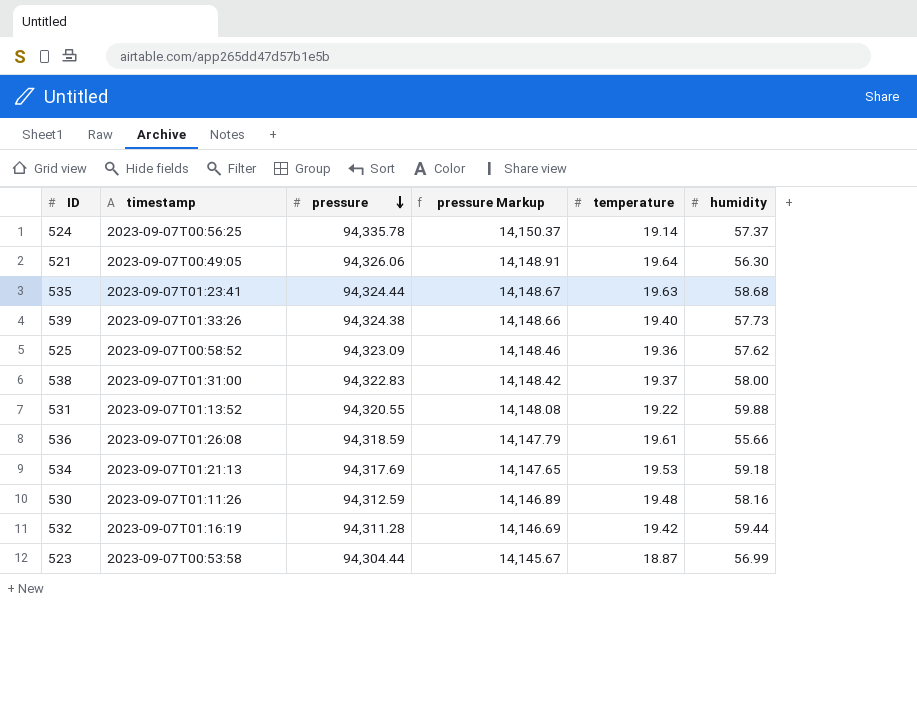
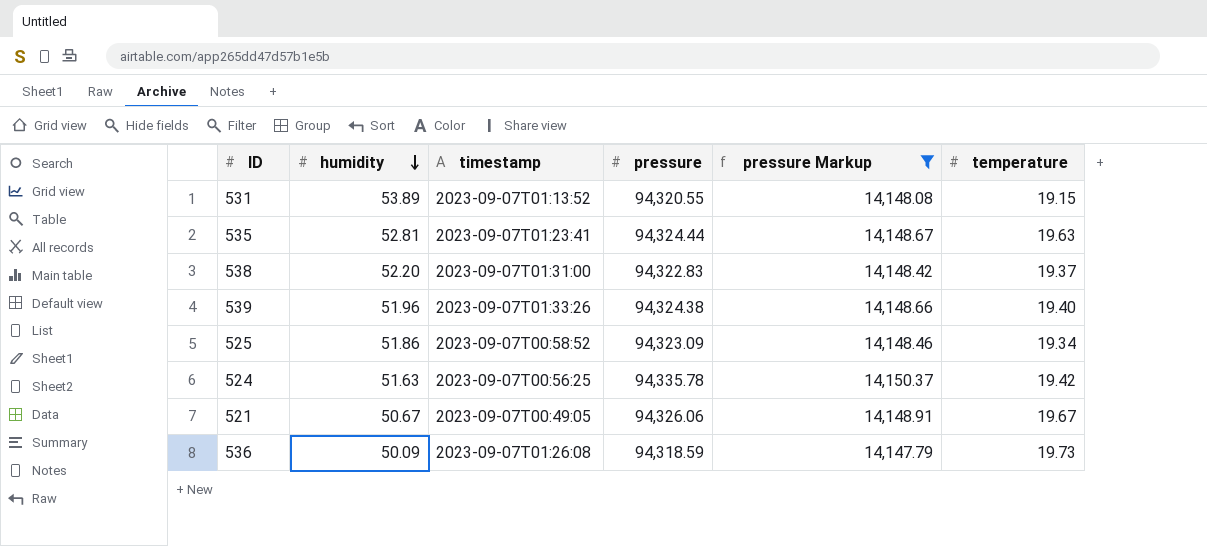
filter: none -> pressure Markup >= 14,147.79
row order: pressure descending -> humidity descending
column humidity | position: 6 -> 2
531 | humidity: 59.88 -> 53.89
531 | temperature: 19.22 -> 19.15
535 | humidity: 58.68 -> 52.81
538 | humidity: 58.00 -> 52.20
539 | humidity: 57.73 -> 51.96
525 | humidity: 57.62 -> 51.86
525 | temperature: 19.36 -> 19.34
524 | humidity: 57.37 -> 51.63
524 | temperature: 19.14 -> 19.42
521 | humidity: 56.30 -> 50.67
521 | temperature: 19.64 -> 19.67
536 | humidity: 55.66 -> 50.09
536 | temperature: 19.61 -> 19.73

